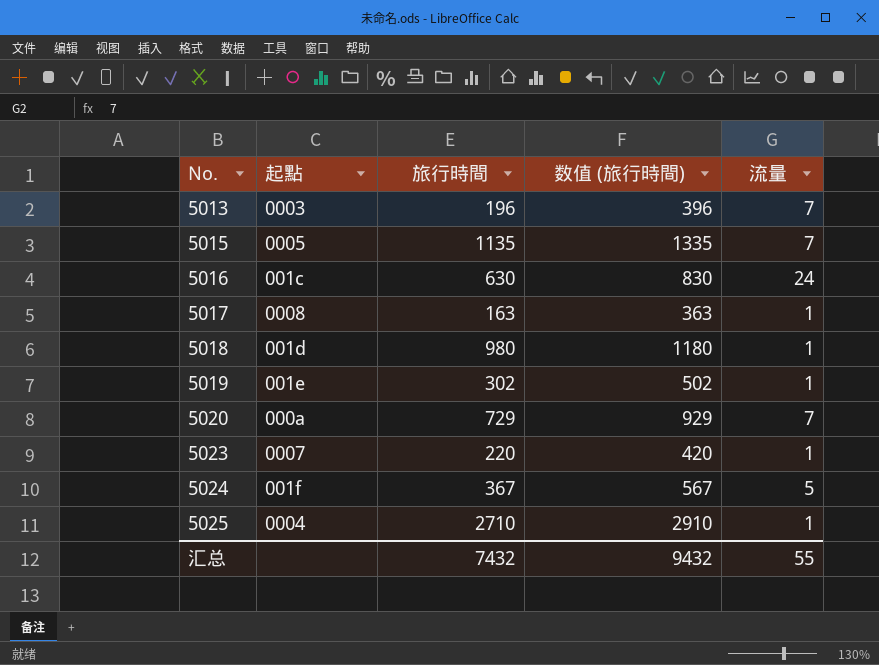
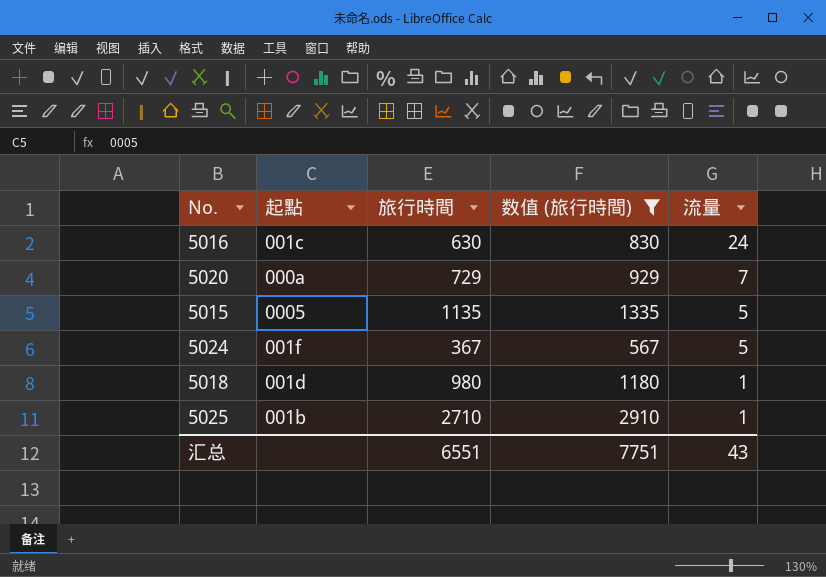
filter: none -> 数值 (旅行時間) >= 567
row order: No. ascending -> 流量 descending
5015 | 流量: 7 -> 5
5025 | 起點: 0004 -> 001b
汇总 | 旅行時間: 7432 -> 6551
汇总 | 数值 (旅行時間): 9432 -> 7751
汇总 | 流量: 55 -> 43

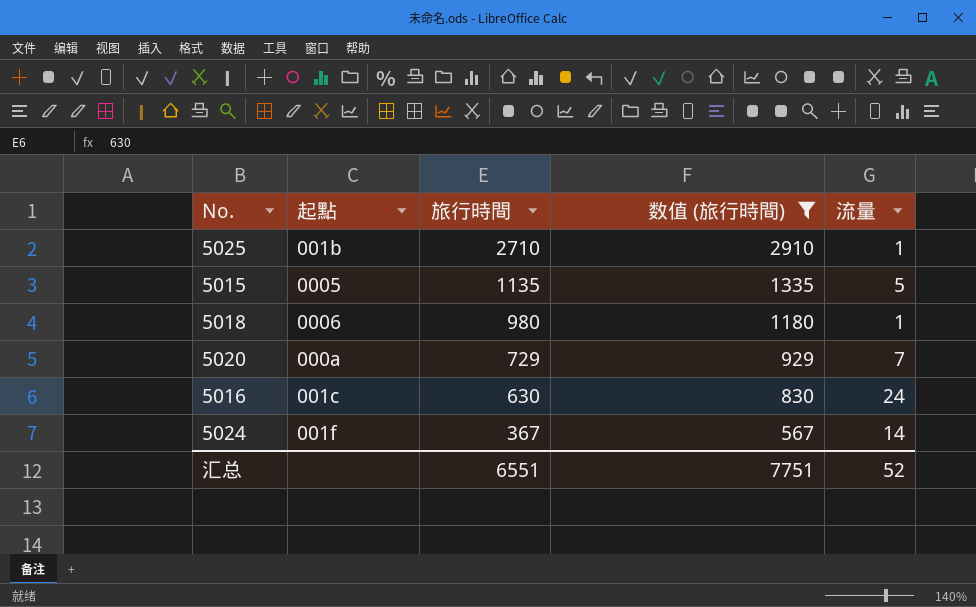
row order: 流量 descending -> 旅行時間 descending
5018 | 起點: 001d -> 0006
5024 | 流量: 5 -> 14
汇总 | 流量: 43 -> 52

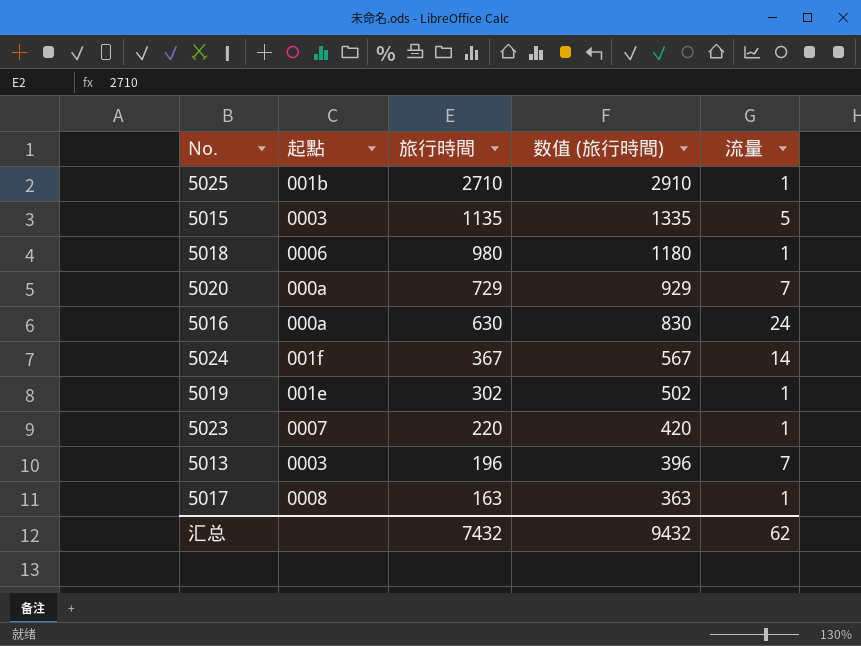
filter: 数值 (旅行時間) >= 567 -> none
5015 | 起點: 0005 -> 0003
5016 | 起點: 001c -> 000a
汇总 | 旅行時間: 6551 -> 7432
汇总 | 数值 (旅行時間): 7751 -> 9432
汇总 | 流量: 52 -> 62

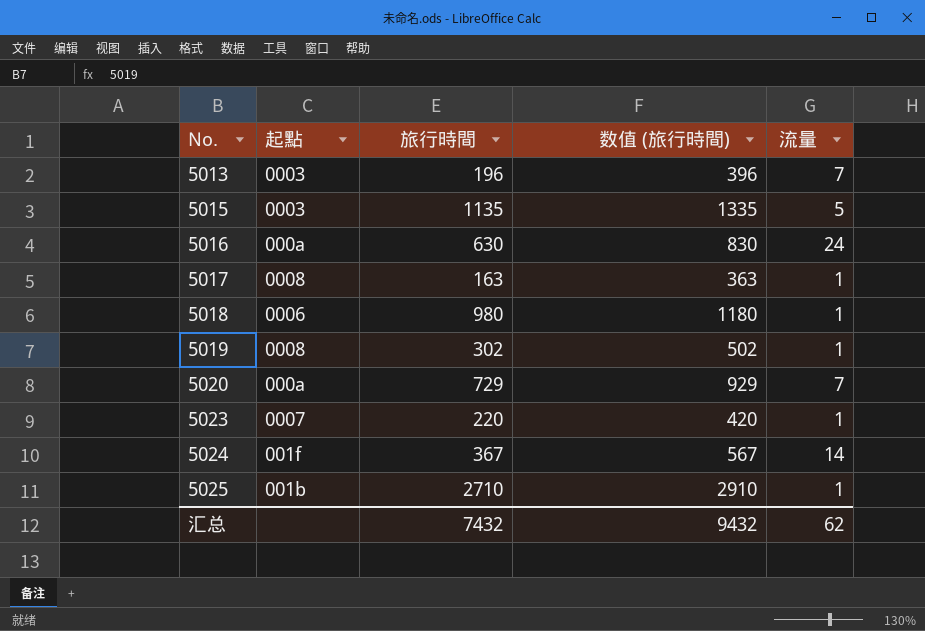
row order: 旅行時間 descending -> No. ascending
5019 | 起點: 001e -> 0008

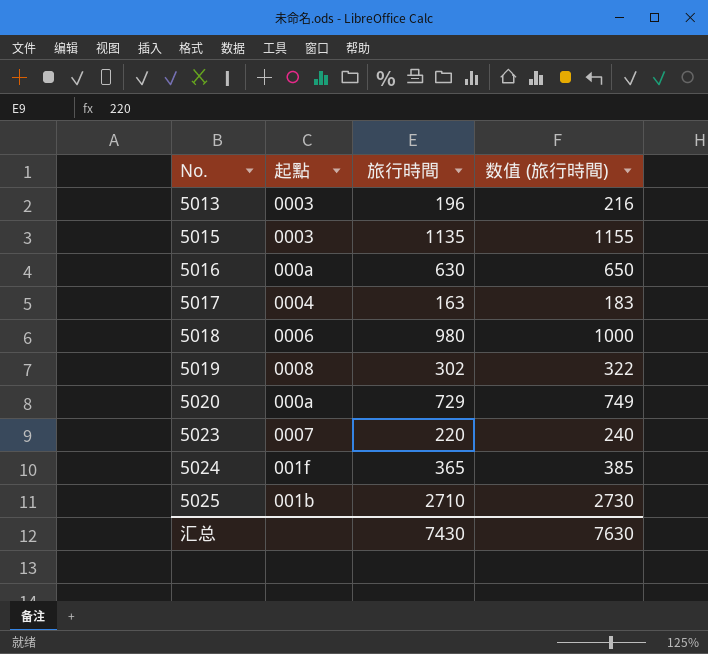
column 流量 | position: 5 -> none
column 数值 (旅行時間) | formula: [旅行時間] + 200 -> [旅行時間] + 20
5017 | 起點: 0008 -> 0004
5024 | 旅行時間: 367 -> 365
汇总 | 旅行時間: 7432 -> 7430
汇总 | 数值 (旅行時間): 9432 -> 7630

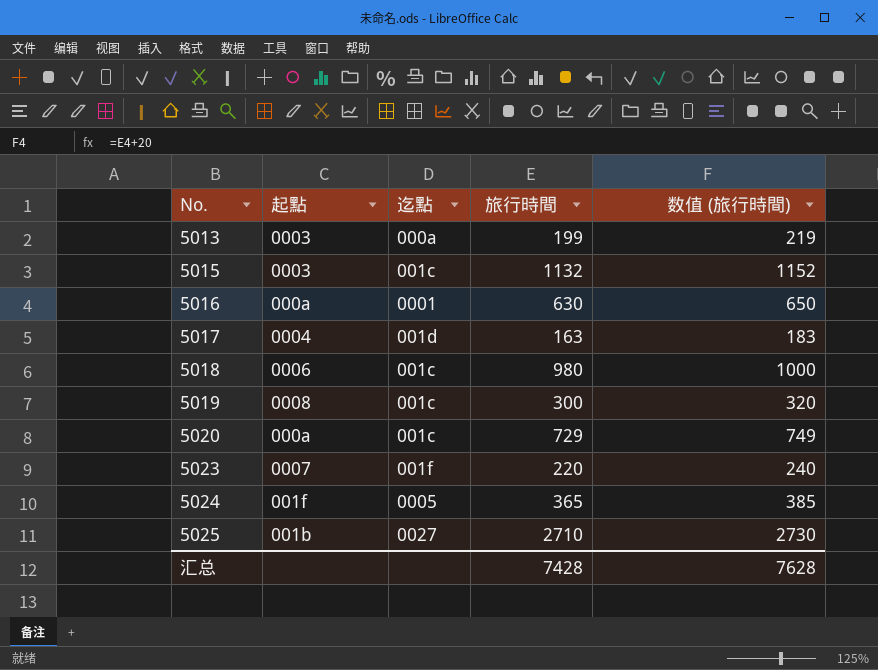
column 迄點 | position: none -> 3
5013 | 旅行時間: 196 -> 199
5013 | 数值 (旅行時間): 216 -> 219
5015 | 旅行時間: 1135 -> 1132
5015 | 数值 (旅行時間): 1155 -> 1152
5019 | 旅行時間: 302 -> 300
5019 | 数值 (旅行時間): 322 -> 320
汇总 | 旅行時間: 7430 -> 7428
汇总 | 数值 (旅行時間): 7630 -> 7628

